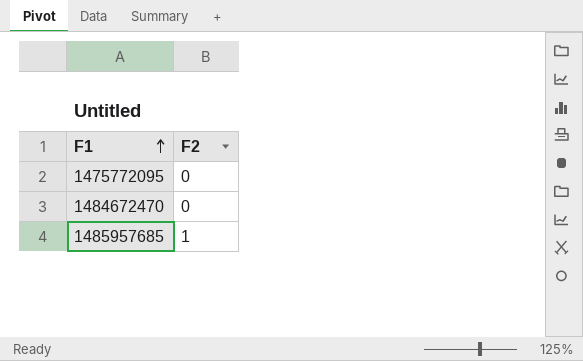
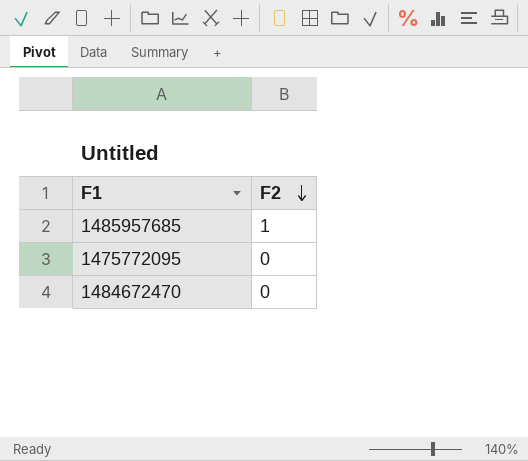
row order: F1 ascending -> F2 descending

